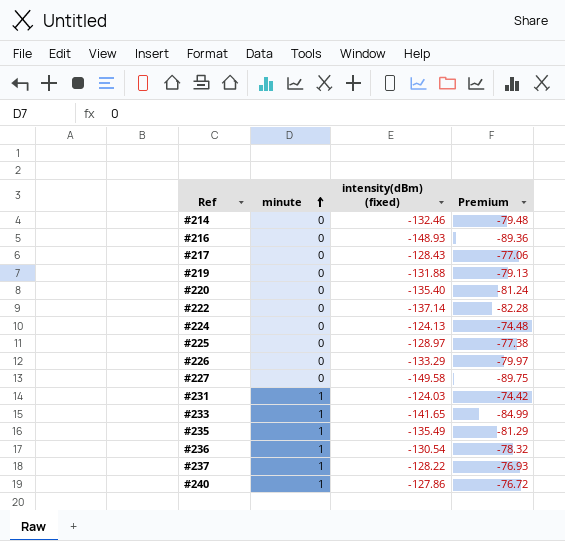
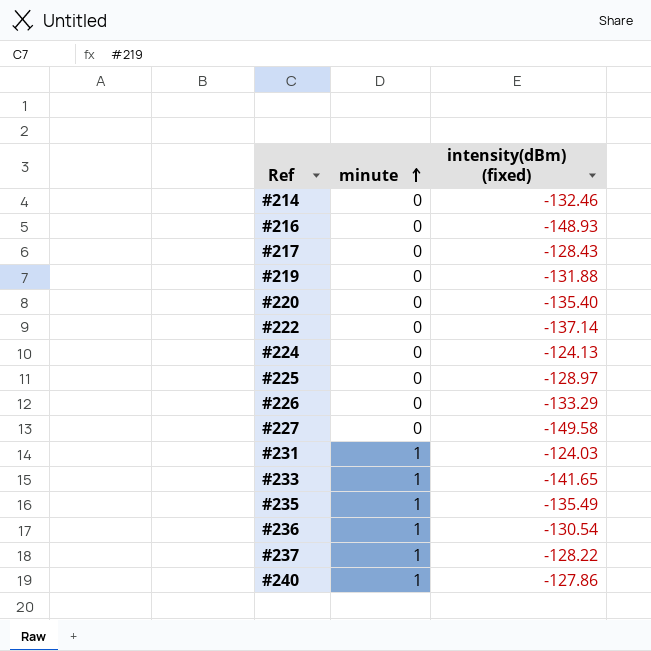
column Premium | formula: [intensity(dBm) (fixed)] * 0.6 -> none

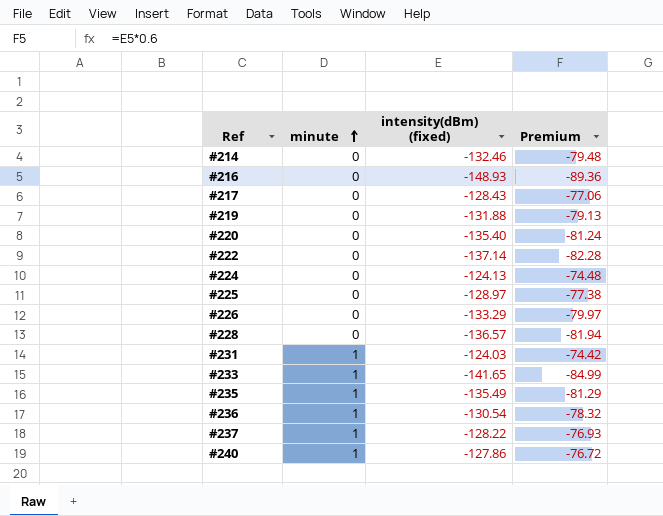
column Premium | formula: none -> [intensity(dBm) (fixed)] * 0.6
row #227: 0 | -149.58 -> none
row #228: none -> 0 | -136.57 | -81.94

